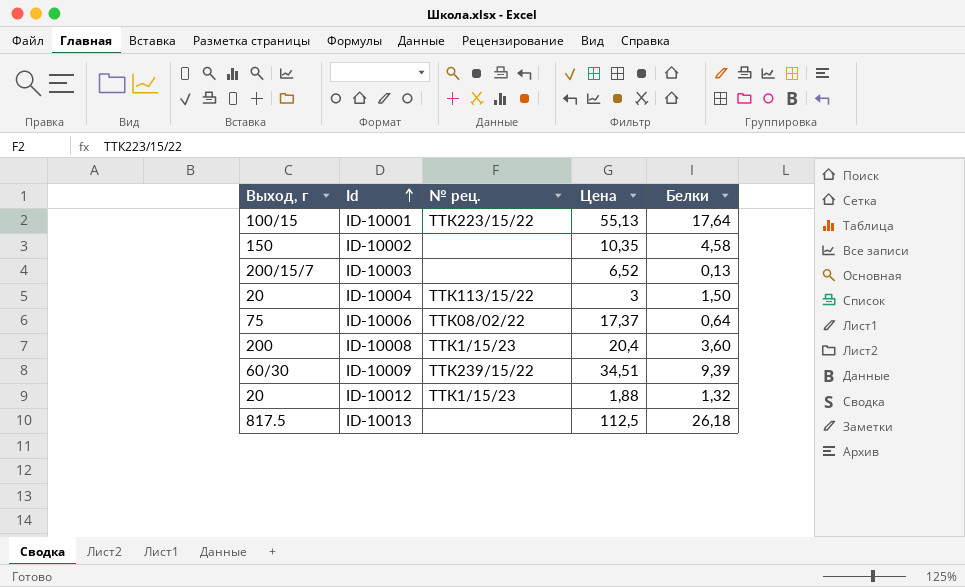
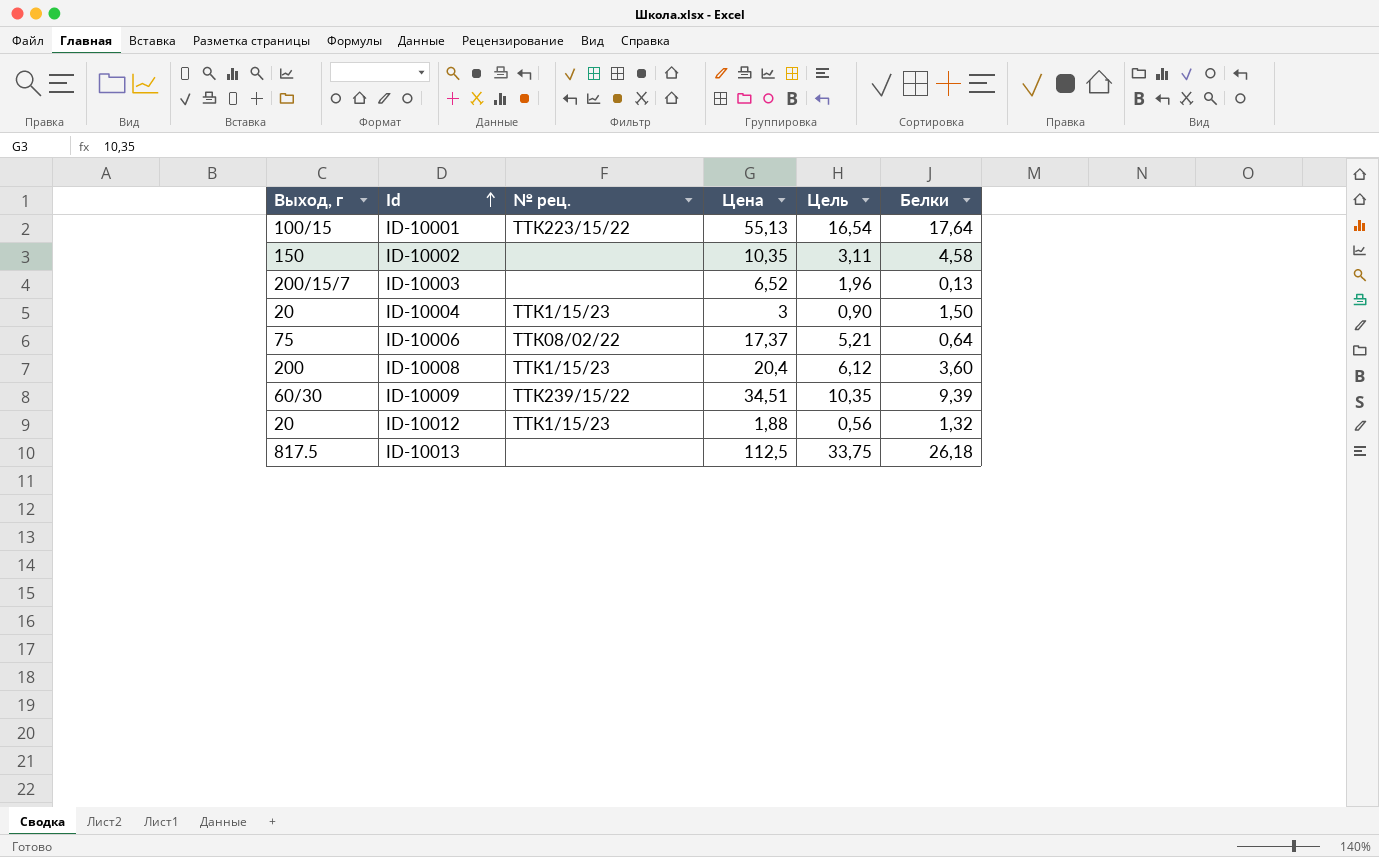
column Цель | formula: none -> [Цена] * 0,3
ID-10004 | № рец.: ТТК113/15/22 -> ТТК1/15/23

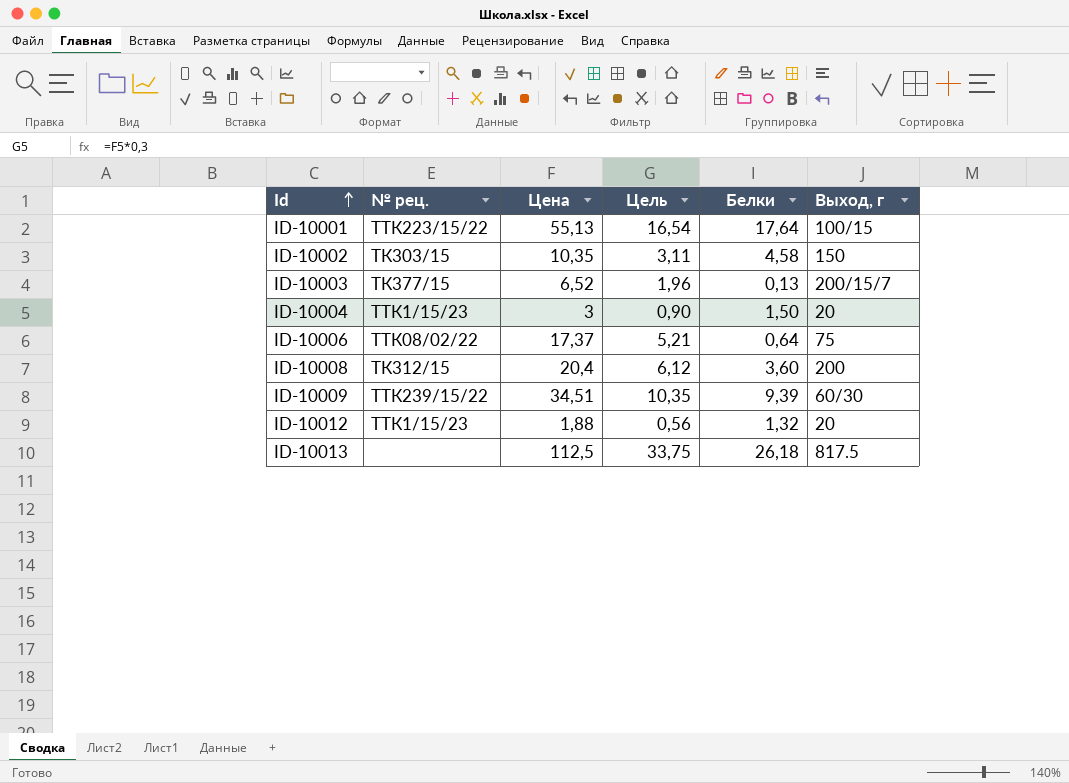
column Выход, г | position: 1 -> 6
ID-10002 | № рец.: none -> ТК303/15
ID-10003 | № рец.: none -> ТК377/15
ID-10008 | № рец.: ТТК1/15/23 -> ТК312/15

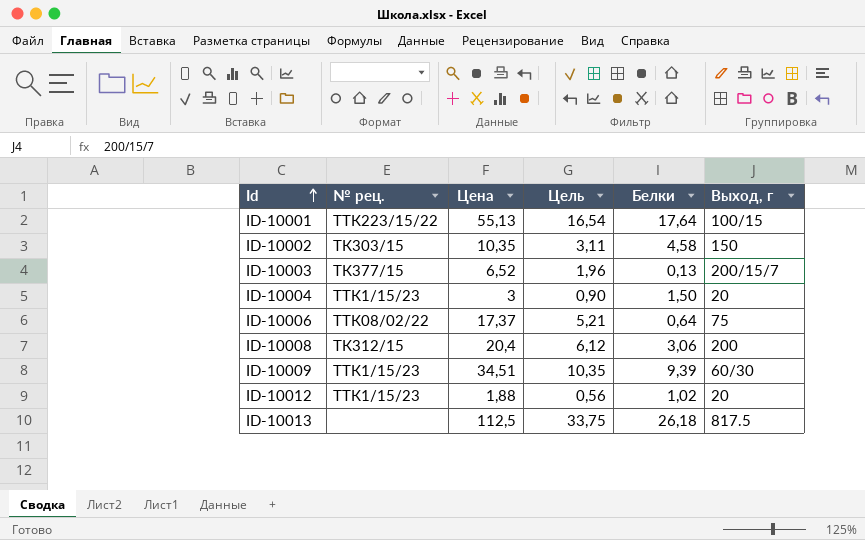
ID-10008 | Белки: 3,60 -> 3,06
ID-10009 | № рец.: ТТК239/15/22 -> ТТК1/15/23
ID-10012 | Белки: 1,32 -> 1,02

